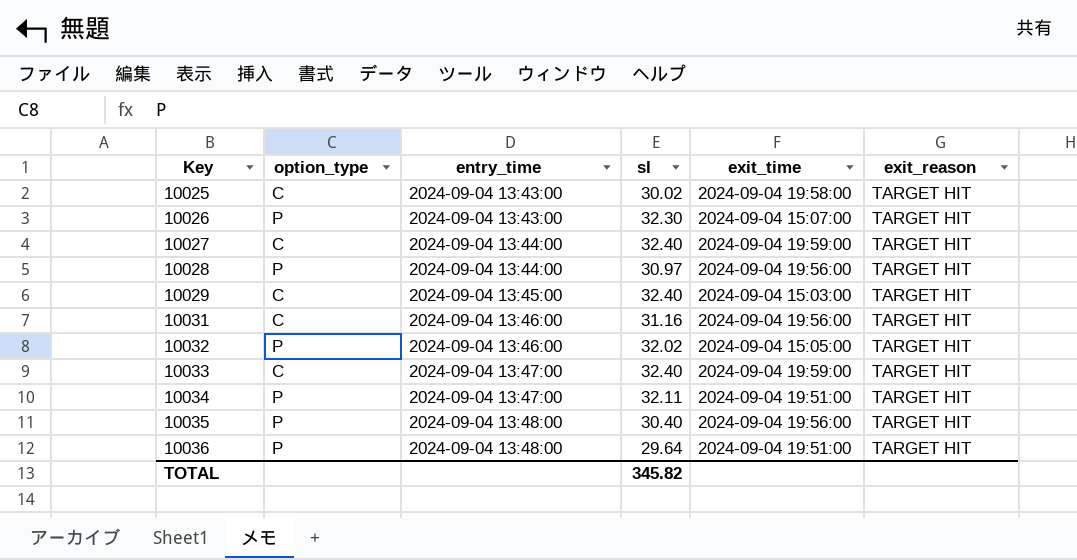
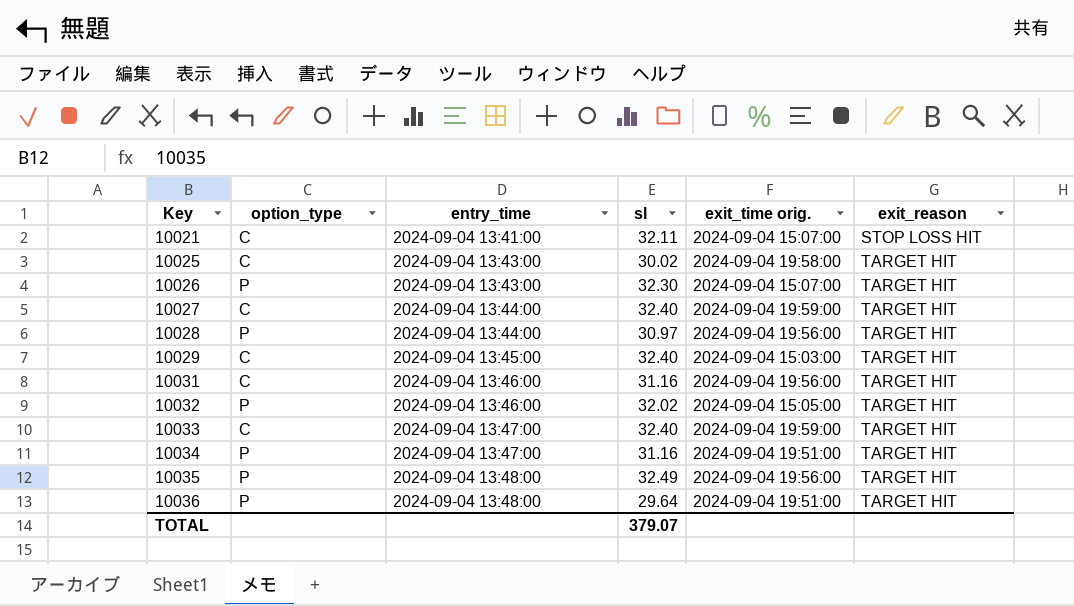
column name: exit_time -> exit_time orig.
row 10021: none -> C | 2024-09-04 13:41:00 | 32.11 | 2024-09-04 15:07:00 | STOP LOSS HIT
10034 | sl: 32.11 -> 31.16
10035 | sl: 30.40 -> 32.49
TOTAL | sl: 345.82 -> 379.07

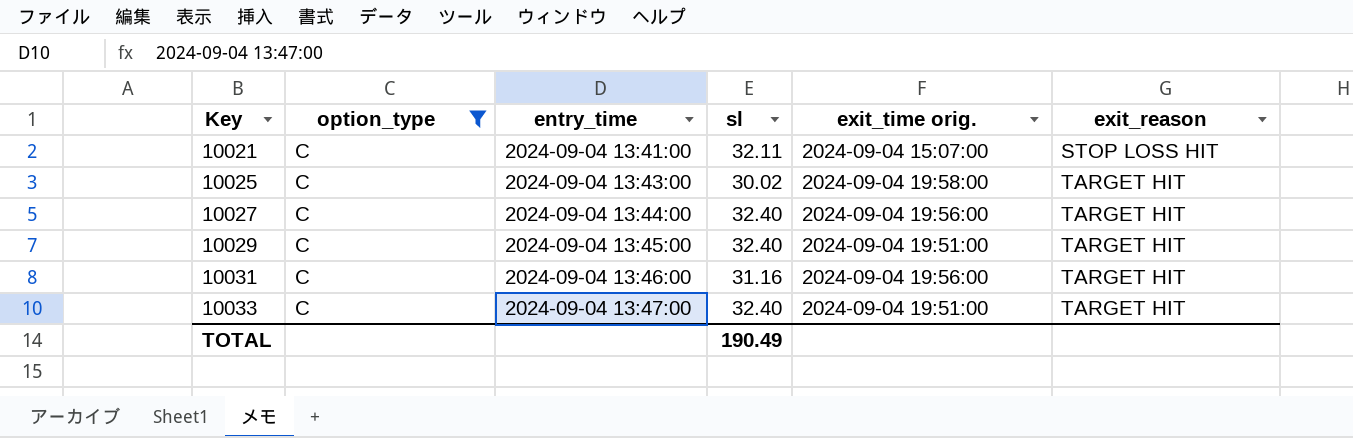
filter: none -> option_type = C
10027 | exit_time orig.: 2024-09-04 19:59:00 -> 2024-09-04 19:56:00
10029 | exit_time orig.: 2024-09-04 15:03:00 -> 2024-09-04 19:51:00
10033 | exit_time orig.: 2024-09-04 19:59:00 -> 2024-09-04 19:51:00
TOTAL | sl: 379.07 -> 190.49

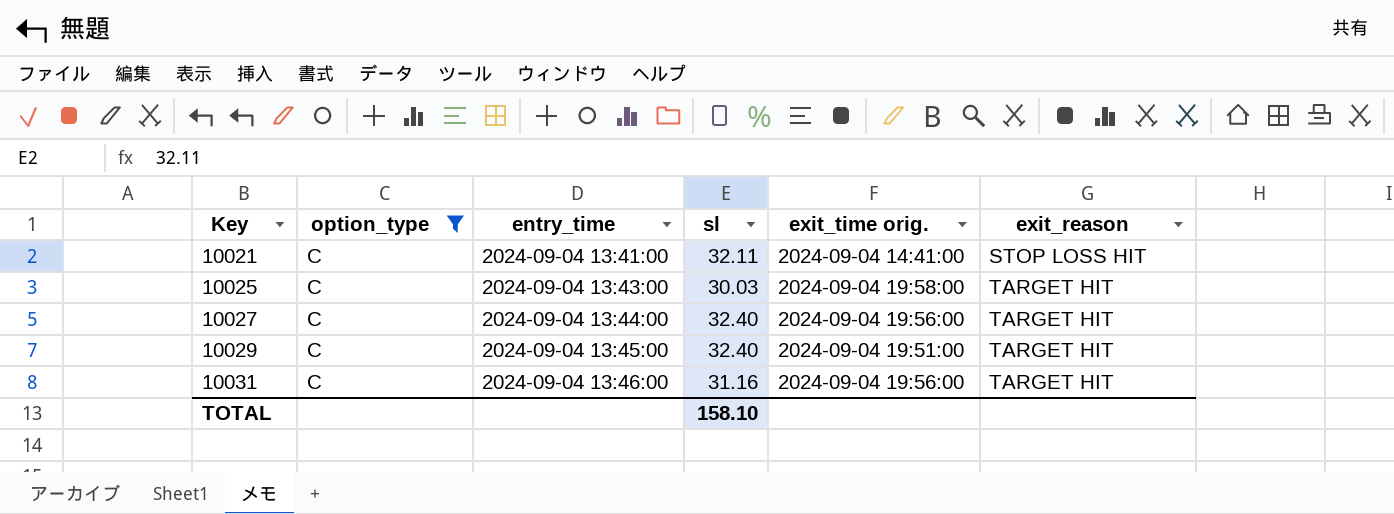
row 10033: C | 2024-09-04 13:47:00 | 32.40 | 2024-09-04 19:51:00 | TARGET HIT -> none
10021 | exit_time orig.: 2024-09-04 15:07:00 -> 2024-09-04 14:41:00
10025 | sl: 30.02 -> 30.03
TOTAL | sl: 190.49 -> 158.10

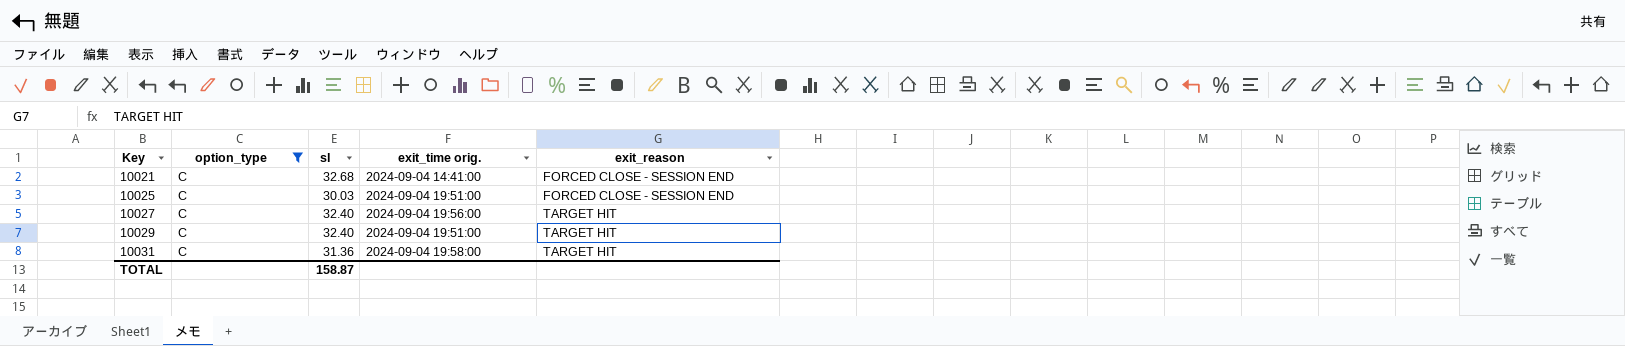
column entry_time | position: 3 -> none
10021 | sl: 32.11 -> 32.68
10021 | exit_reason: STOP LOSS HIT -> FORCED CLOSE - SESSION END
10025 | exit_time orig.: 2024-09-04 19:58:00 -> 2024-09-04 19:51:00
10025 | exit_reason: TARGET HIT -> FORCED CLOSE - SESSION END
10031 | sl: 31.16 -> 31.36
10031 | exit_time orig.: 2024-09-04 19:56:00 -> 2024-09-04 19:58:00
TOTAL | sl: 158.10 -> 158.87

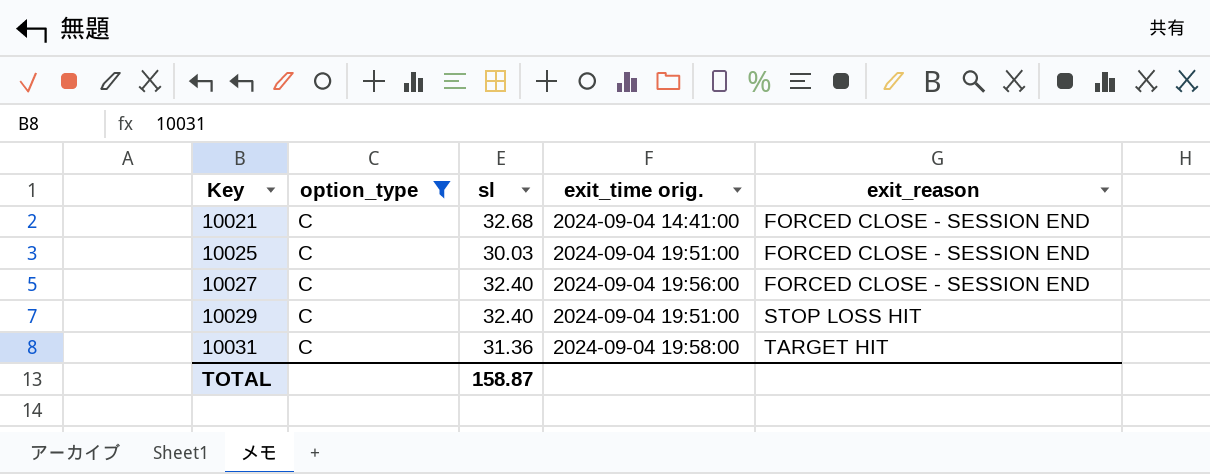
10027 | exit_reason: TARGET HIT -> FORCED CLOSE - SESSION END
10029 | exit_reason: TARGET HIT -> STOP LOSS HIT

